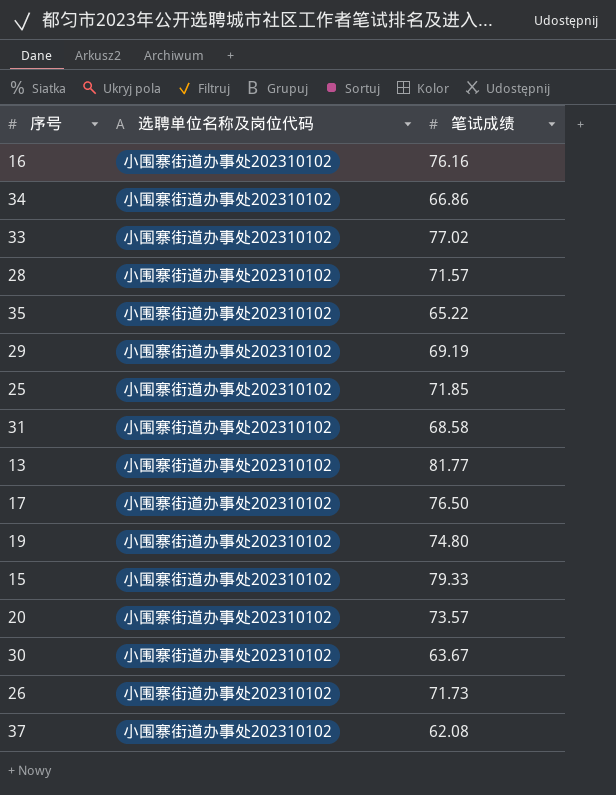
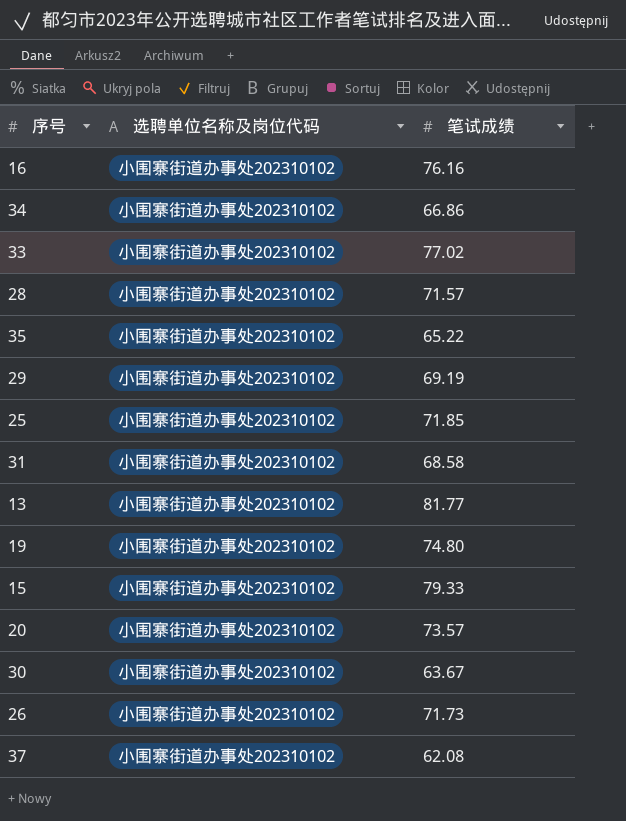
row 17: 小围寨街道办事处202310102 | 76.50 -> none

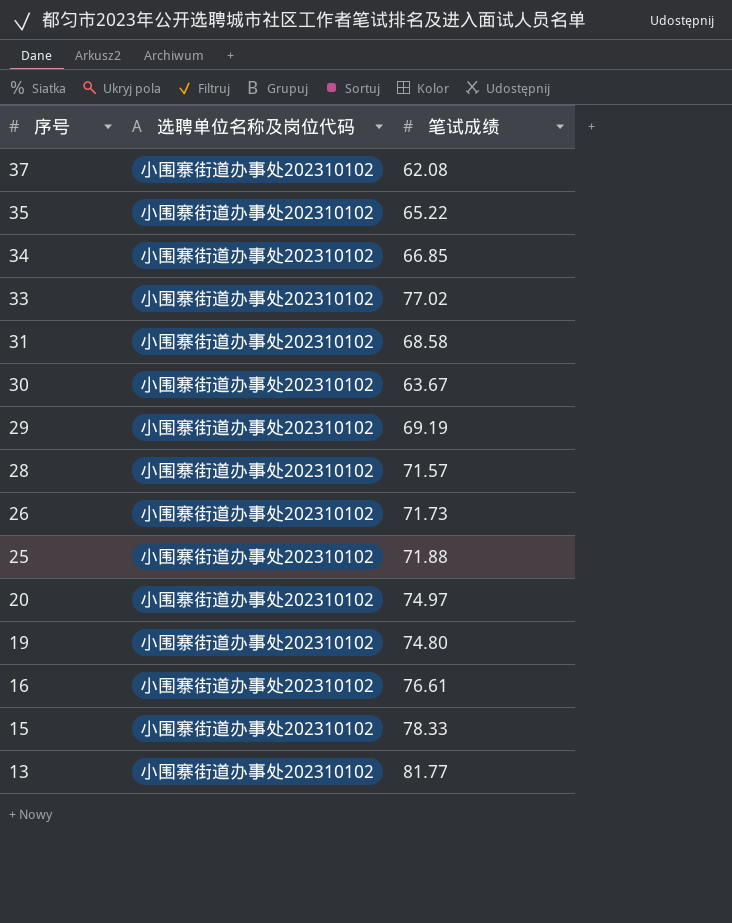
row order: none -> 序号 descending
34 | 笔试成绩: 66.86 -> 66.85
25 | 笔试成绩: 71.85 -> 71.88
20 | 笔试成绩: 73.57 -> 74.97
16 | 笔试成绩: 76.16 -> 76.61
15 | 笔试成绩: 79.33 -> 78.33

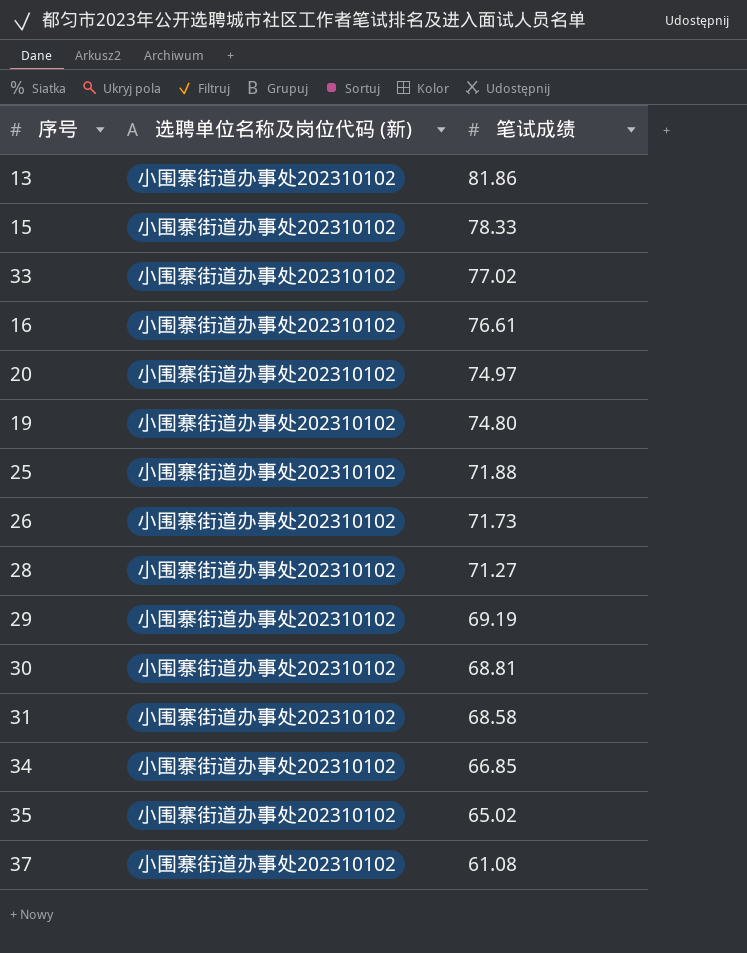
row order: 序号 descending -> 笔试成绩 descending
column name: 选聘单位名称及岗位代码 -> 选聘单位名称及岗位代码 (新)
13 | 笔试成绩: 81.77 -> 81.86
28 | 笔试成绩: 71.57 -> 71.27
30 | 笔试成绩: 63.67 -> 68.81
35 | 笔试成绩: 65.22 -> 65.02
37 | 笔试成绩: 62.08 -> 61.08

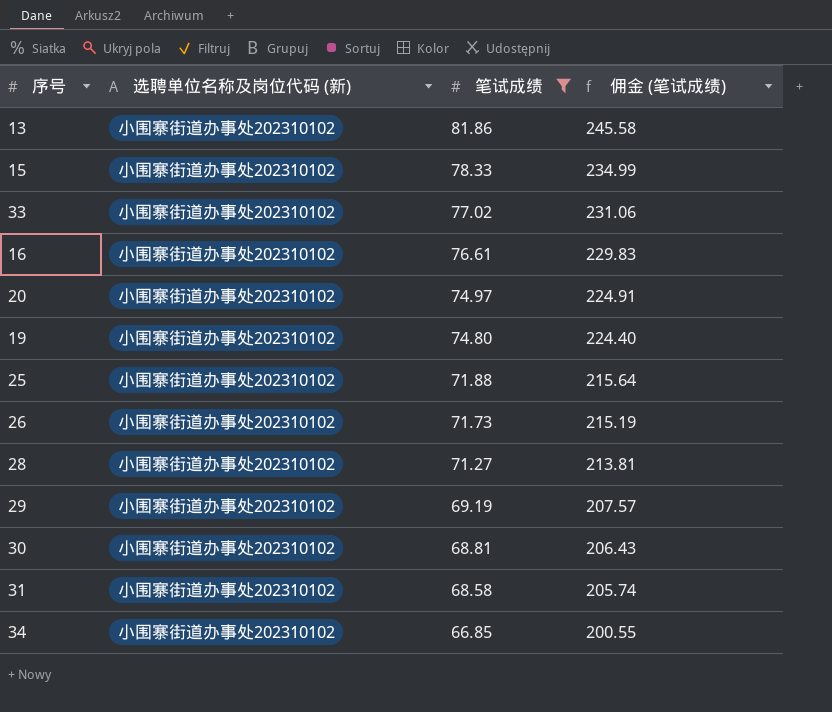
filter: none -> 笔试成绩 >= 66.85
column 佣金 (笔试成绩) | formula: none -> [笔试成绩] * 3

